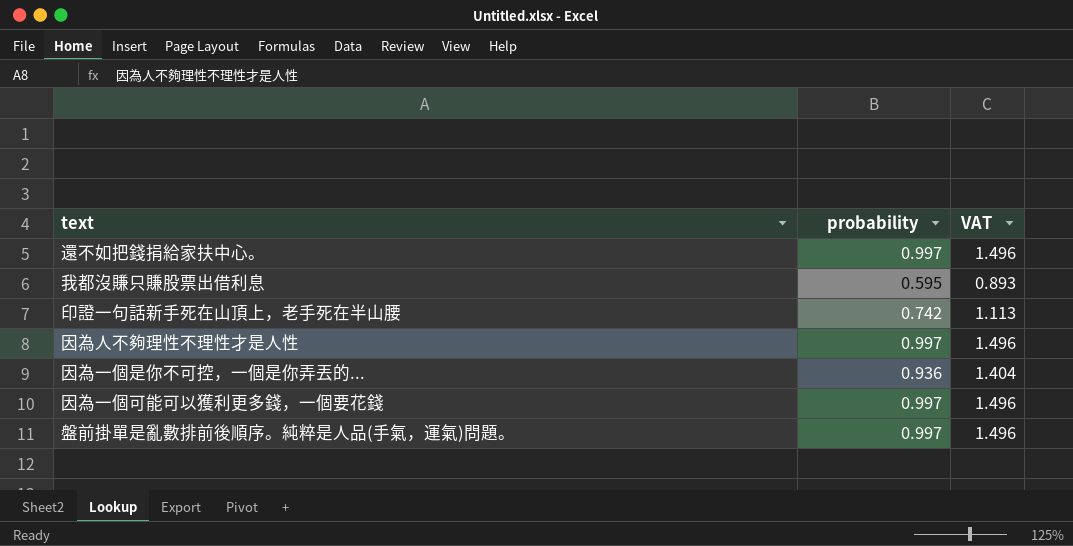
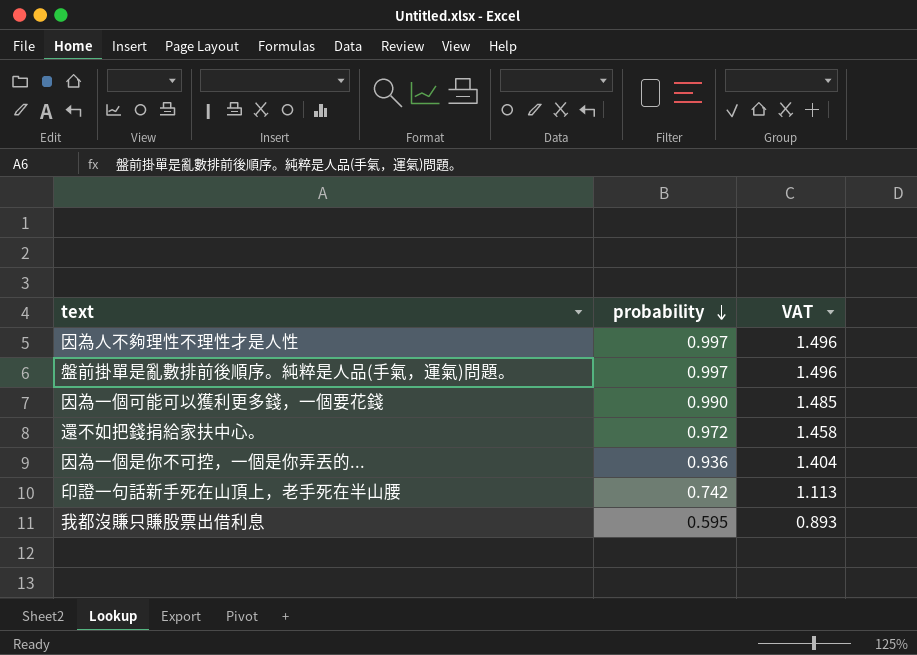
row order: none -> probability descending
因為一個可能可以獲利更多錢，一個要花錢 | probability: 0.997 -> 0.990
因為一個可能可以獲利更多錢，一個要花錢 | VAT: 1.496 -> 1.485
還不如把錢捐給家扶中心。 | probability: 0.997 -> 0.972
還不如把錢捐給家扶中心。 | VAT: 1.496 -> 1.458

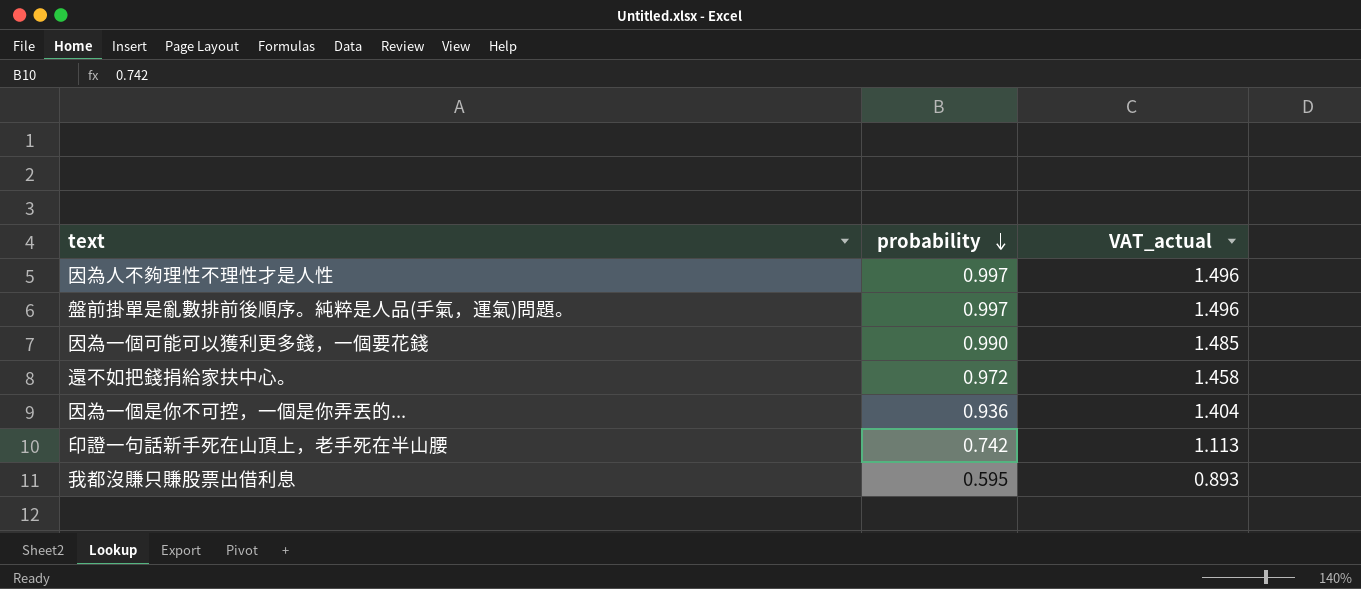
column name: VAT -> VAT_actual

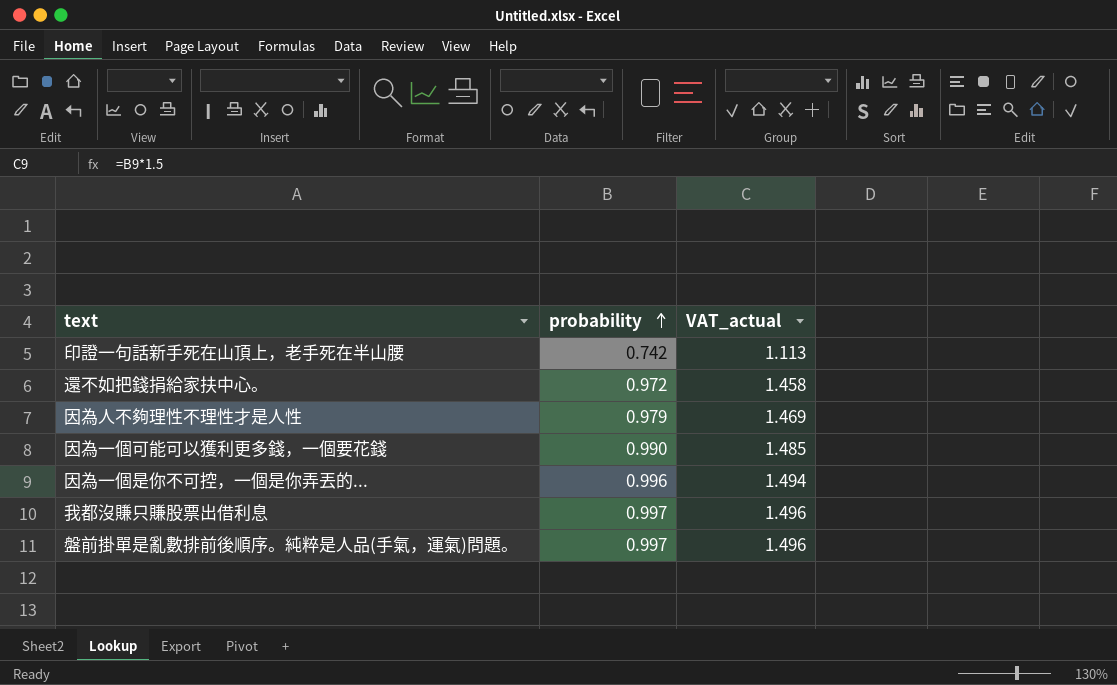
row order: probability descending -> probability ascending
因為人不夠理性不理性才是人性 | probability: 0.997 -> 0.979
因為人不夠理性不理性才是人性 | VAT_actual: 1.496 -> 1.469
因為一個是你不可控，一個是你弄丟的... | probability: 0.936 -> 0.996
因為一個是你不可控，一個是你弄丟的... | VAT_actual: 1.404 -> 1.494
我都沒賺只賺股票出借利息 | probability: 0.595 -> 0.997
我都沒賺只賺股票出借利息 | VAT_actual: 0.893 -> 1.496

